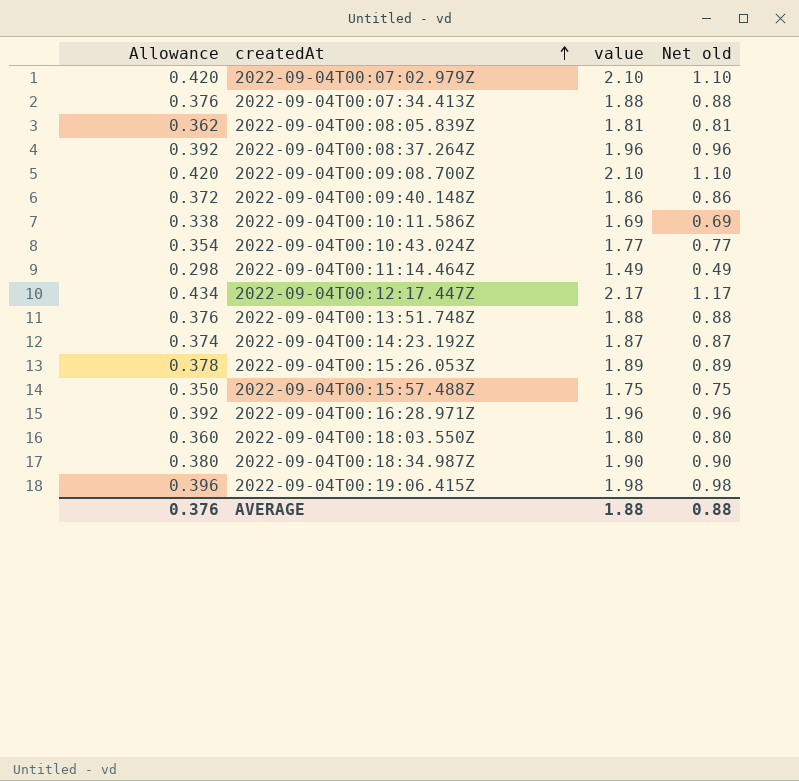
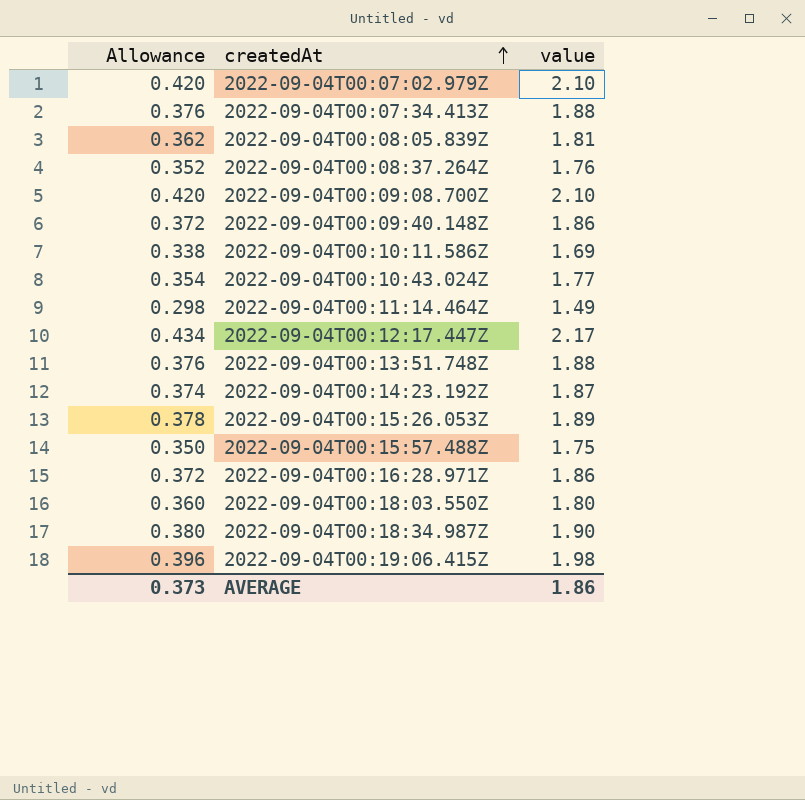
column Net old | formula: [value] - 1 -> none
2022-09-04T00:08:37.264Z | Allowance: 0.392 -> 0.352
2022-09-04T00:08:37.264Z | value: 1.96 -> 1.76
2022-09-04T00:16:28.971Z | Allowance: 0.392 -> 0.372
2022-09-04T00:16:28.971Z | value: 1.96 -> 1.86
AVERAGE | Allowance: 0.376 -> 0.373
AVERAGE | value: 1.88 -> 1.86

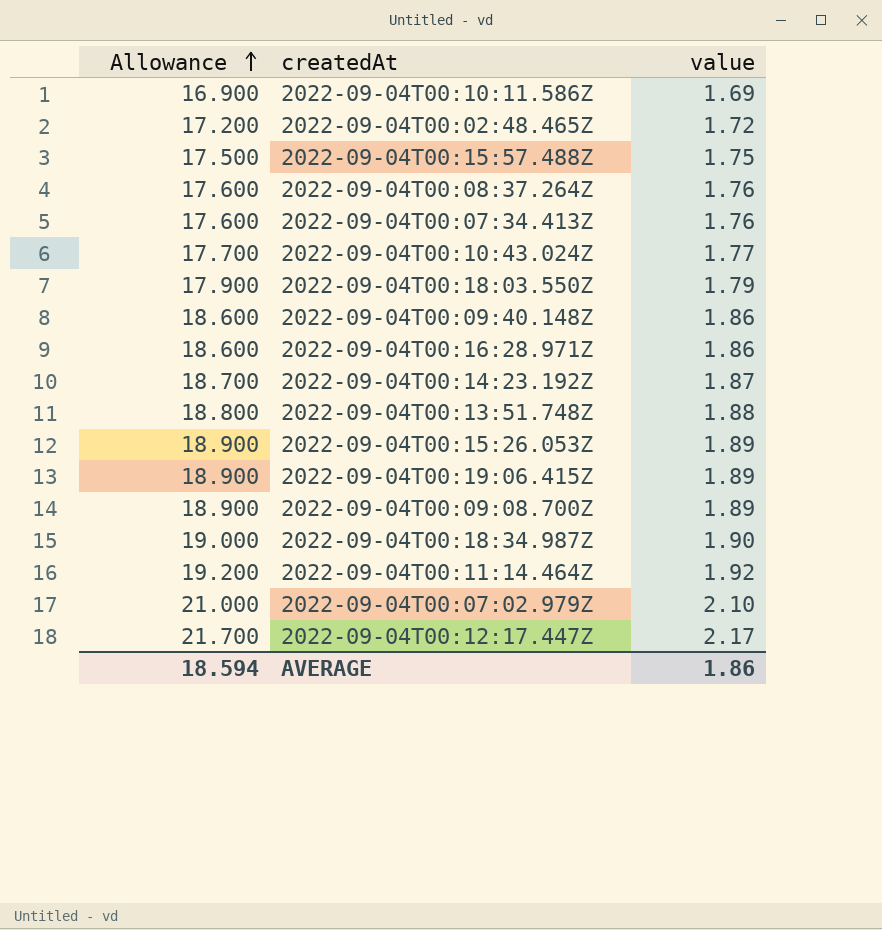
row order: createdAt ascending -> Allowance ascending
column Allowance | formula: [value] * 0.2 -> [value] * 10
row 2022-09-04T00:08:05.839Z: 0.362 | 1.81 -> none
row 2022-09-04T00:02:48.465Z: none -> 17.200 | 1.72
2022-09-04T00:07:34.413Z | value: 1.88 -> 1.76
2022-09-04T00:18:03.550Z | value: 1.80 -> 1.79
2022-09-04T00:19:06.415Z | value: 1.98 -> 1.89
2022-09-04T00:09:08.700Z | value: 2.10 -> 1.89
2022-09-04T00:11:14.464Z | value: 1.49 -> 1.92
AVERAGE | Allowance: 0.373 -> 18.594

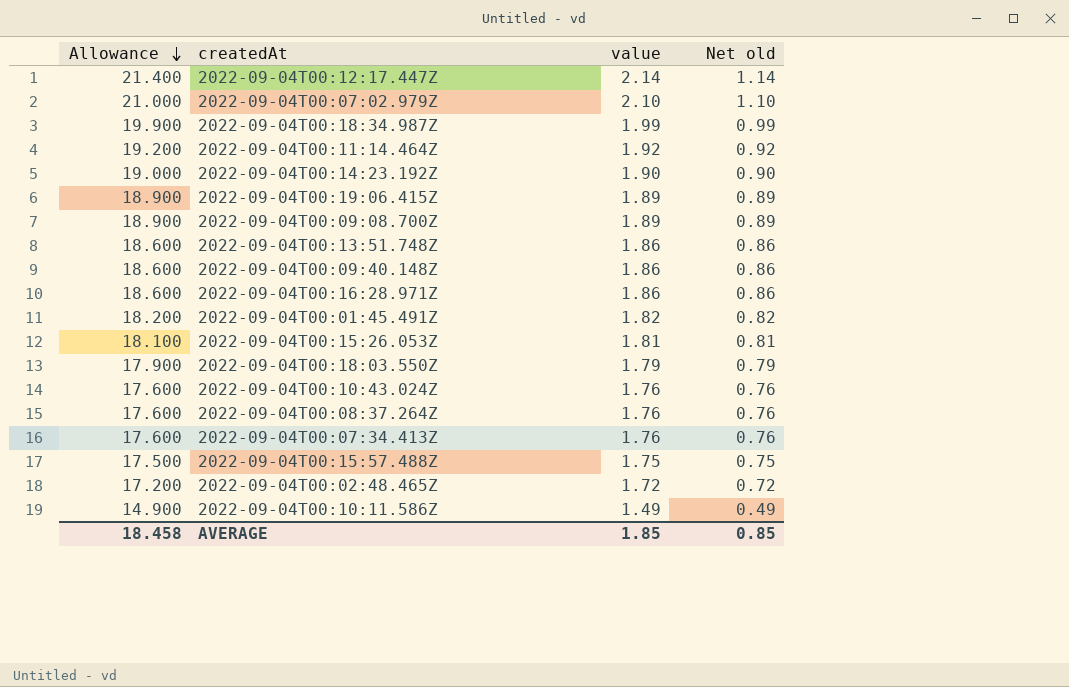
row order: Allowance ascending -> Allowance descending
column Net old | formula: none -> [value] - 1
2022-09-04T00:12:17.447Z | Allowance: 21.700 -> 21.400
2022-09-04T00:12:17.447Z | value: 2.17 -> 2.14
2022-09-04T00:18:34.987Z | Allowance: 19.000 -> 19.900
2022-09-04T00:18:34.987Z | value: 1.90 -> 1.99
2022-09-04T00:14:23.192Z | Allowance: 18.700 -> 19.000
2022-09-04T00:14:23.192Z | value: 1.87 -> 1.90
2022-09-04T00:13:51.748Z | Allowance: 18.800 -> 18.600
2022-09-04T00:13:51.748Z | value: 1.88 -> 1.86
row 2022-09-04T00:01:45.491Z: none -> 18.200 | 1.82 | 0.82
2022-09-04T00:15:26.053Z | Allowance: 18.900 -> 18.100
2022-09-04T00:15:26.053Z | value: 1.89 -> 1.81
2022-09-04T00:10:43.024Z | Allowance: 17.700 -> 17.600
2022-09-04T00:10:43.024Z | value: 1.77 -> 1.76
2022-09-04T00:10:11.586Z | Allowance: 16.900 -> 14.900
2022-09-04T00:10:11.586Z | value: 1.69 -> 1.49
AVERAGE | Allowance: 18.594 -> 18.458
AVERAGE | value: 1.86 -> 1.85

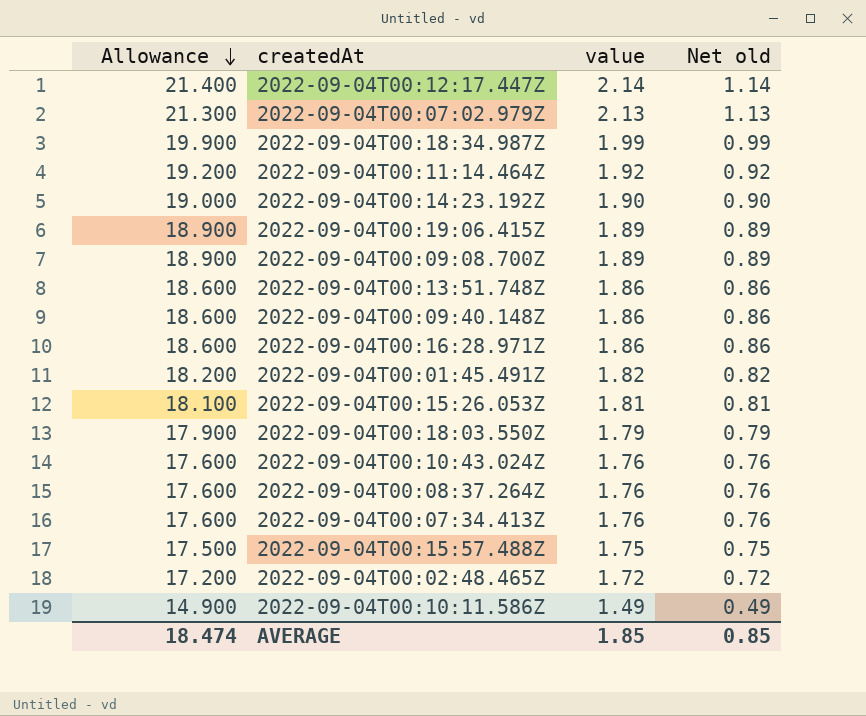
2022-09-04T00:07:02.979Z | Allowance: 21.000 -> 21.300
2022-09-04T00:07:02.979Z | value: 2.10 -> 2.13
2022-09-04T00:07:02.979Z | Net old: 1.10 -> 1.13
AVERAGE | Allowance: 18.458 -> 18.474

